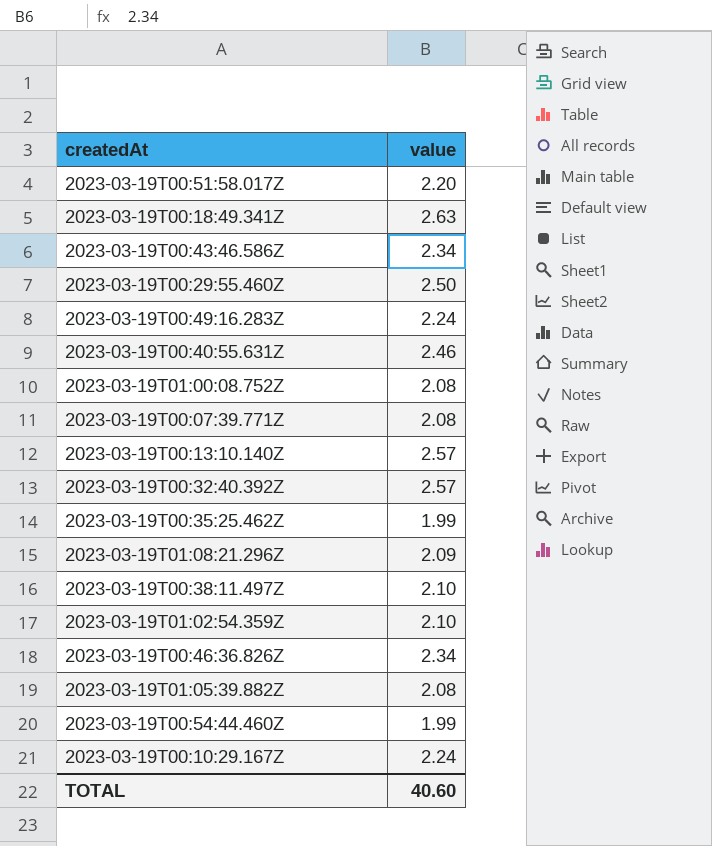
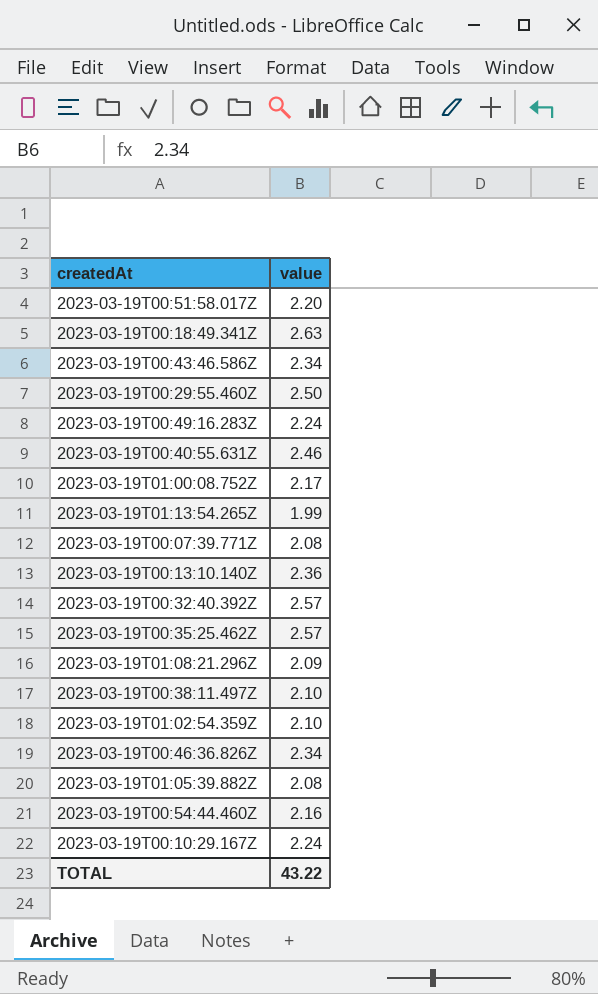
2023-03-19T01:00:08.752Z | value: 2.08 -> 2.17
row 2023-03-19T01:13:54.265Z: none -> 1.99
2023-03-19T00:13:10.140Z | value: 2.57 -> 2.36
2023-03-19T00:35:25.462Z | value: 1.99 -> 2.57
2023-03-19T00:54:44.460Z | value: 1.99 -> 2.16
TOTAL | value: 40.60 -> 43.22

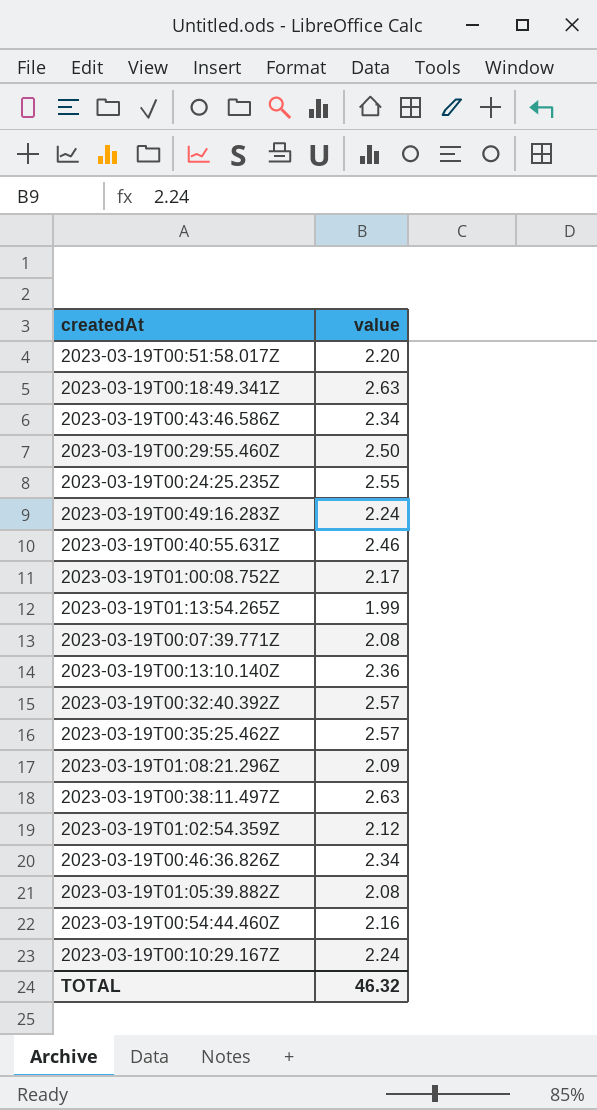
row 2023-03-19T00:24:25.235Z: none -> 2.55
2023-03-19T00:38:11.497Z | value: 2.10 -> 2.63
2023-03-19T01:02:54.359Z | value: 2.10 -> 2.12
TOTAL | value: 43.22 -> 46.32

